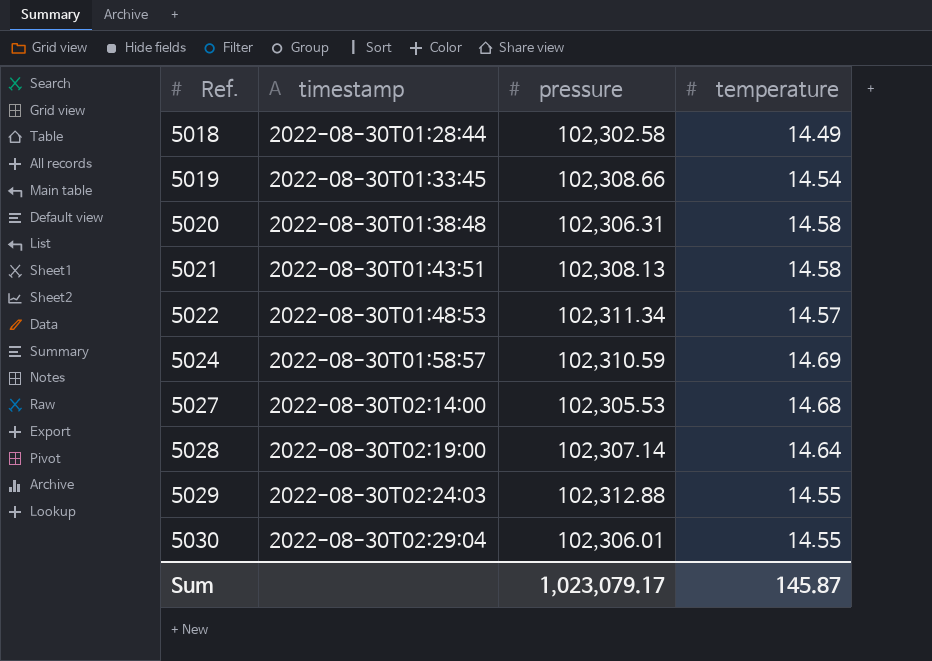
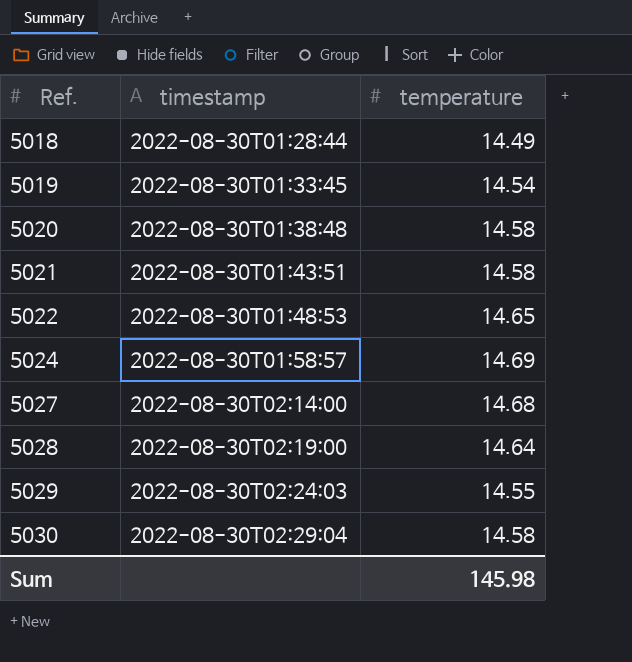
column pressure | position: 3 -> none
5022 | temperature: 14.57 -> 14.65
5030 | temperature: 14.55 -> 14.58
Sum | temperature: 145.87 -> 145.98

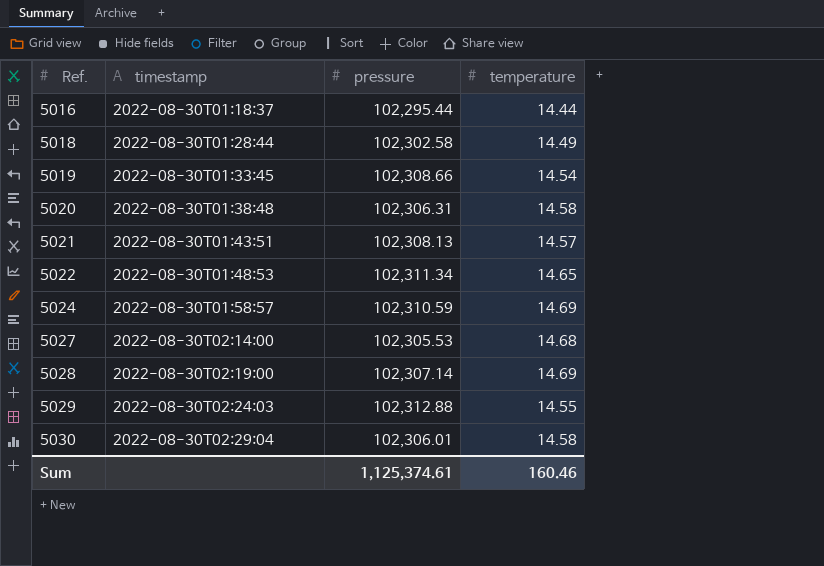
column pressure | position: none -> 3
row 5016: none -> 2022-08-30T01:18:37 | 102,295.44 | 14.44
5021 | temperature: 14.58 -> 14.57
5028 | temperature: 14.64 -> 14.69
Sum | temperature: 145.98 -> 160.46

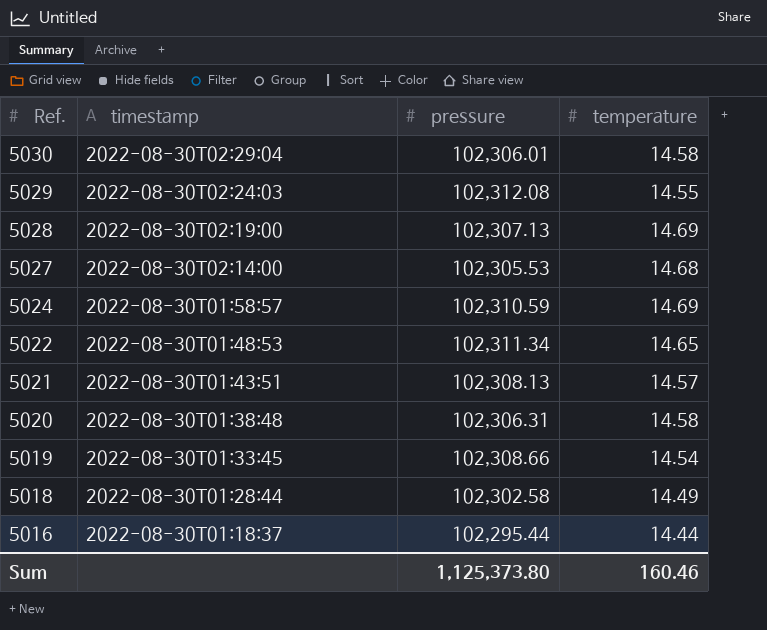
row order: Ref. ascending -> Ref. descending
5029 | pressure: 102,312.88 -> 102,312.08
5028 | pressure: 102,307.14 -> 102,307.13
Sum | pressure: 1,125,374.61 -> 1,125,373.80

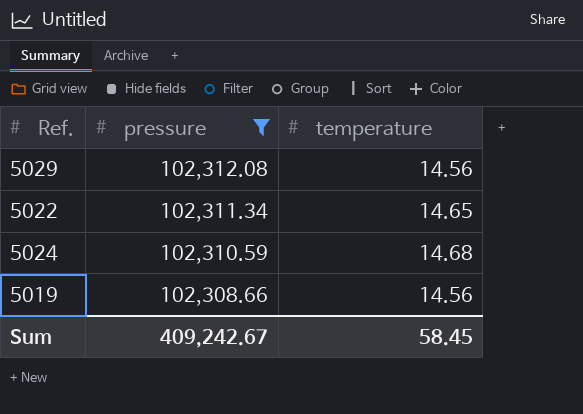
filter: none -> pressure >= 102,308.66
row order: Ref. descending -> pressure descending
column timestamp | position: 2 -> none
5029 | temperature: 14.55 -> 14.56
5024 | temperature: 14.69 -> 14.68
5019 | temperature: 14.54 -> 14.56
Sum | pressure: 1,125,373.80 -> 409,242.67
Sum | temperature: 160.46 -> 58.45

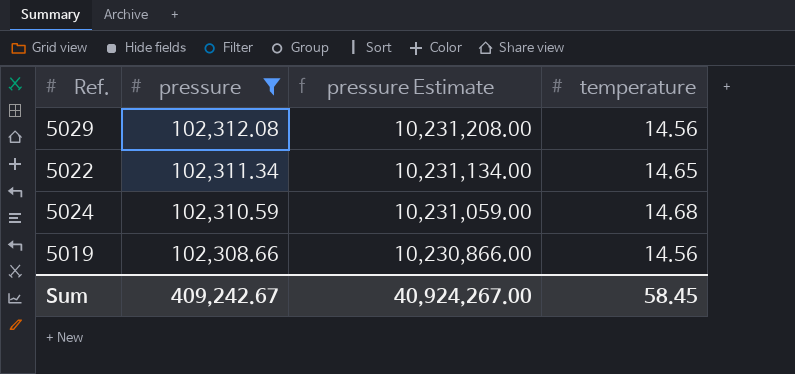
column pressure Estimate | formula: none -> [pressure] * 100

